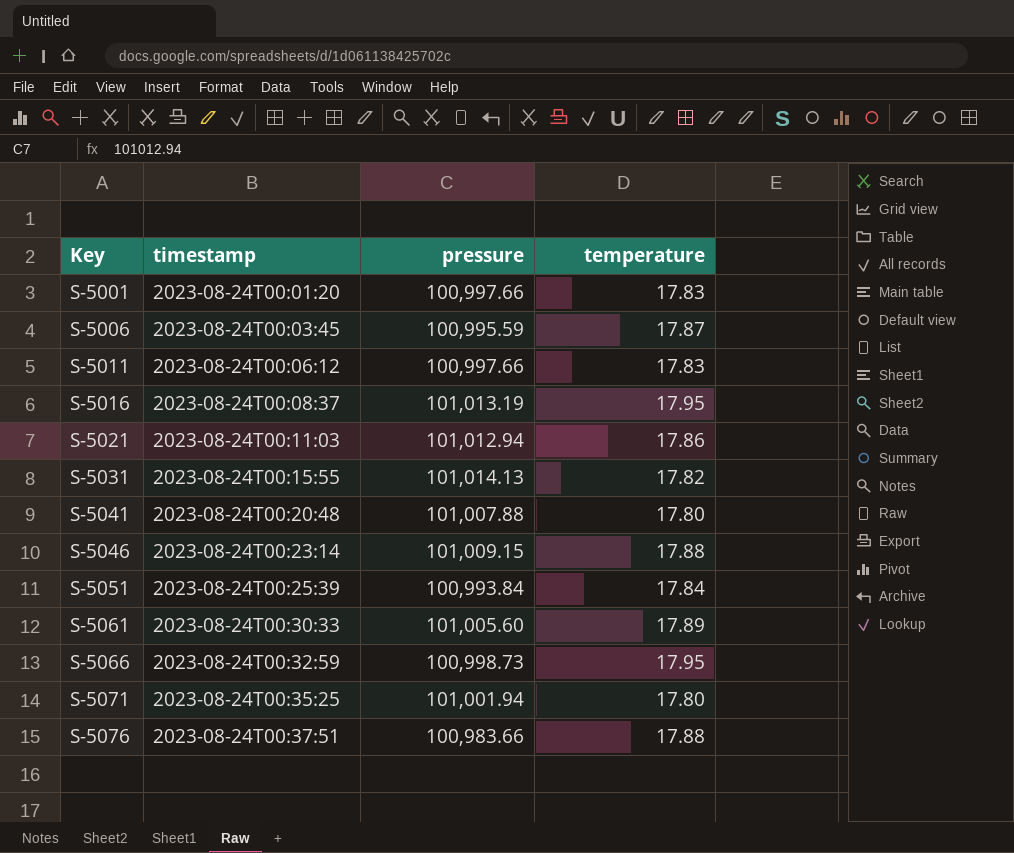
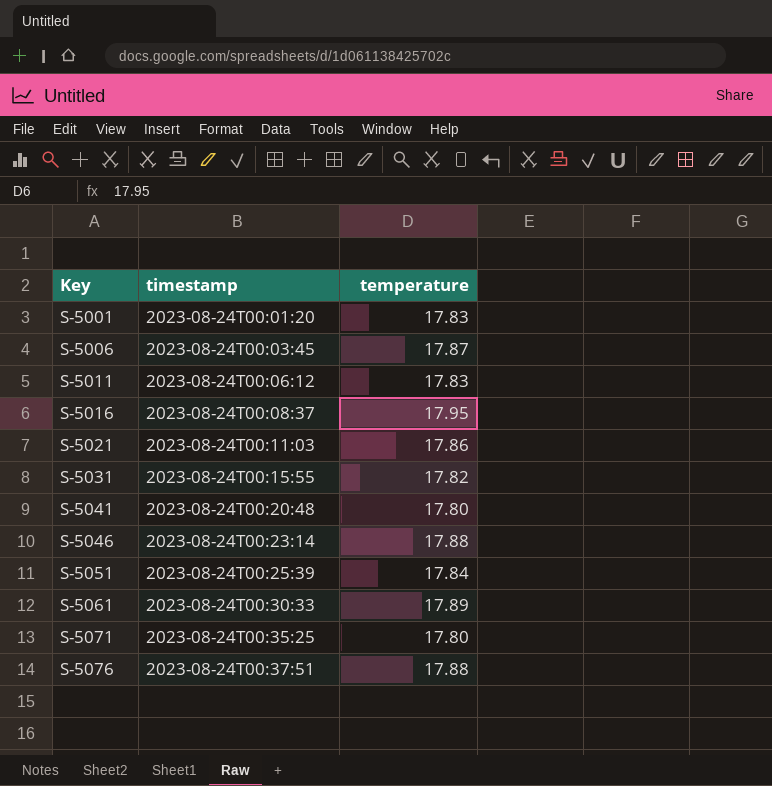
column pressure | position: 3 -> none
row S-5066: 2023-08-24T00:32:59 | 100,998.73 | 17.95 -> none

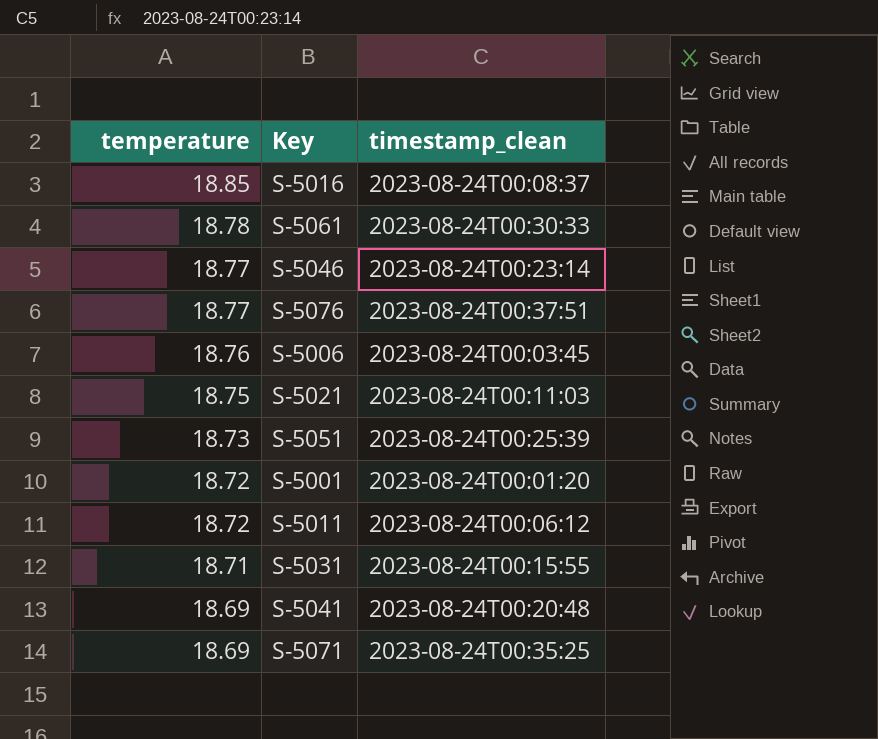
row order: Key ascending -> temperature descending
column temperature | position: 3 -> 1
column name: timestamp -> timestamp_clean
S-5016 | temperature: 17.95 -> 18.85
S-5061 | temperature: 17.89 -> 18.78
S-5046 | temperature: 17.88 -> 18.77
S-5076 | temperature: 17.88 -> 18.77
S-5006 | temperature: 17.87 -> 18.76
S-5021 | temperature: 17.86 -> 18.75
S-5051 | temperature: 17.84 -> 18.73
S-5001 | temperature: 17.83 -> 18.72
S-5011 | temperature: 17.83 -> 18.72
S-5031 | temperature: 17.82 -> 18.71
S-5041 | temperature: 17.80 -> 18.69
S-5071 | temperature: 17.80 -> 18.69

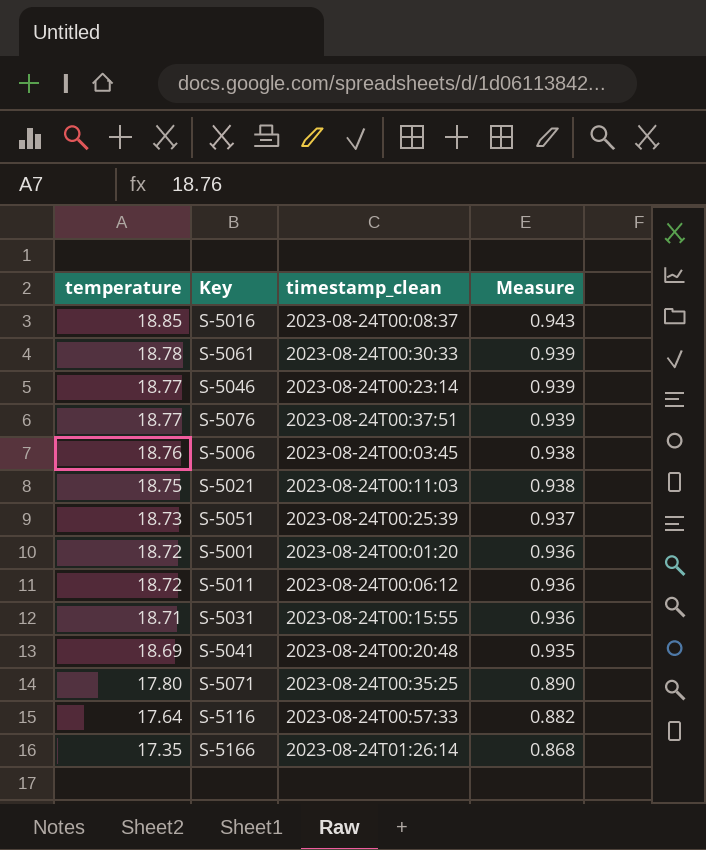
column Measure | formula: none -> [temperature] * 0.05
S-5071 | temperature: 18.69 -> 17.80
row S-5116: none -> 17.64 | 2023-08-24T00:57:33 | 0.882
row S-5166: none -> 17.35 | 2023-08-24T01:26:14 | 0.868

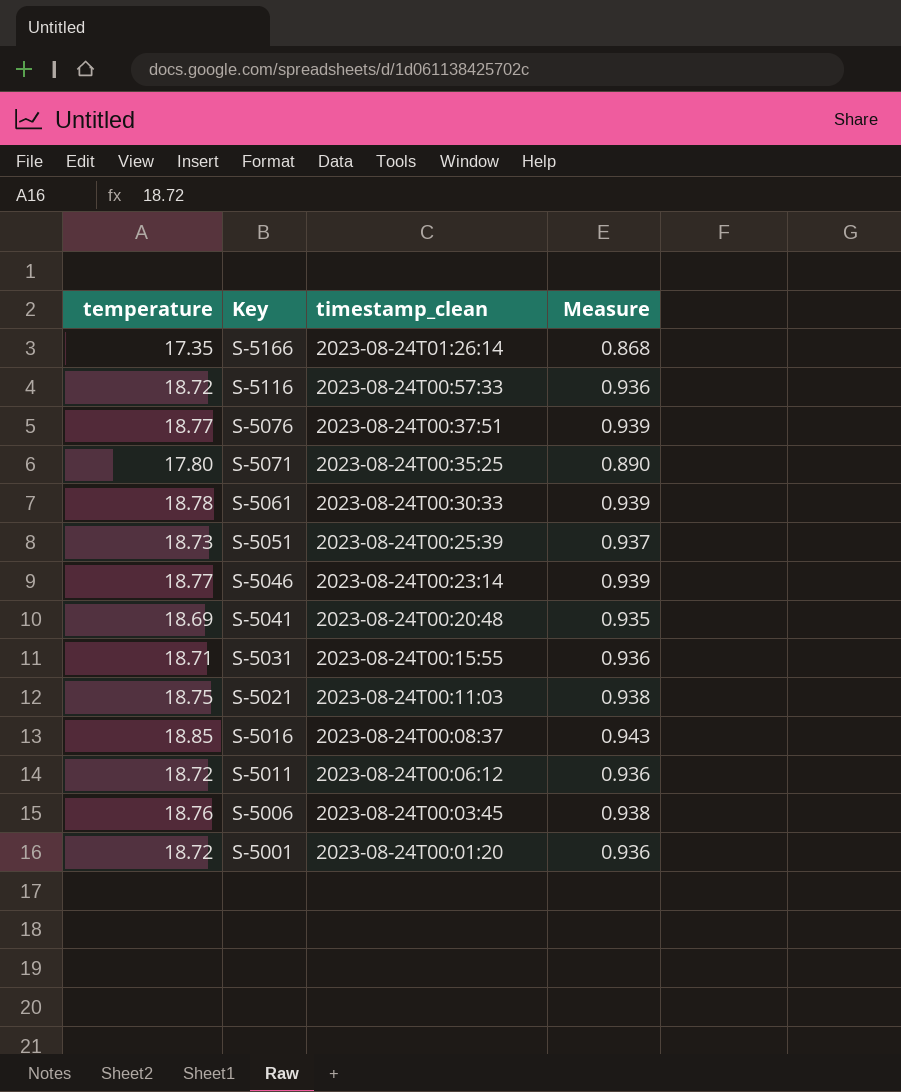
row order: temperature descending -> Key descending
S-5116 | temperature: 17.64 -> 18.72
S-5116 | Measure: 0.882 -> 0.936

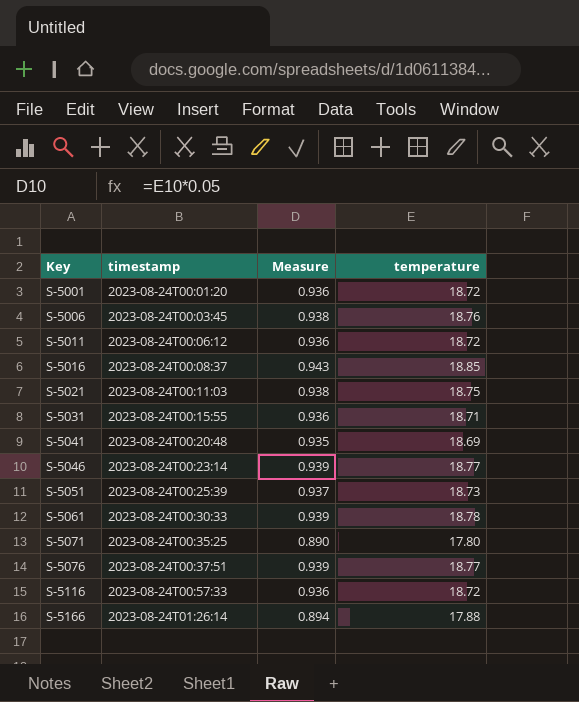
row order: Key descending -> Key ascending
column name: timestamp_clean -> timestamp
column temperature | position: 1 -> 4
S-5166 | Measure: 0.868 -> 0.894
S-5166 | temperature: 17.35 -> 17.88

